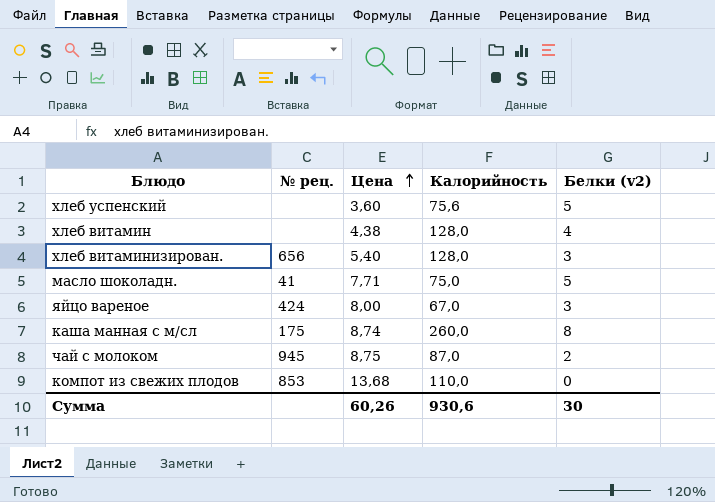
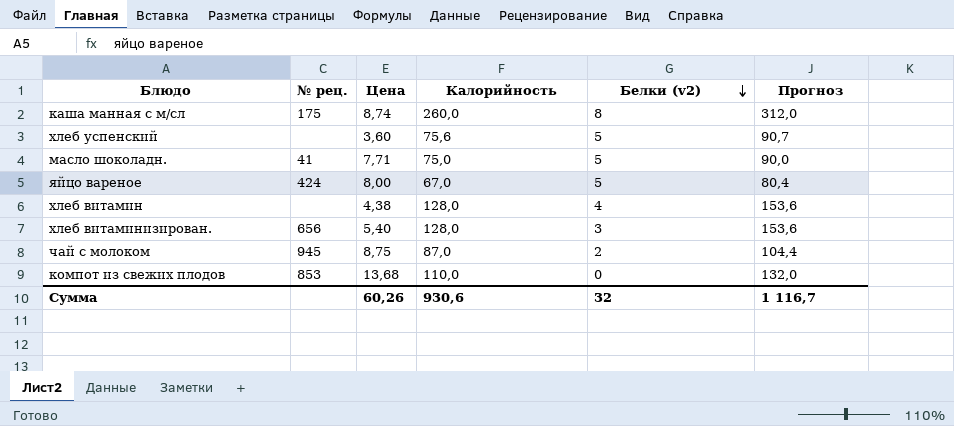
row order: Цена ascending -> Белки (v2) descending
column Прогноз | formula: none -> [Калорийность] * 1,2
яйцо вареное | Белки (v2): 3 -> 5
Сумма | Белки (v2): 30 -> 32

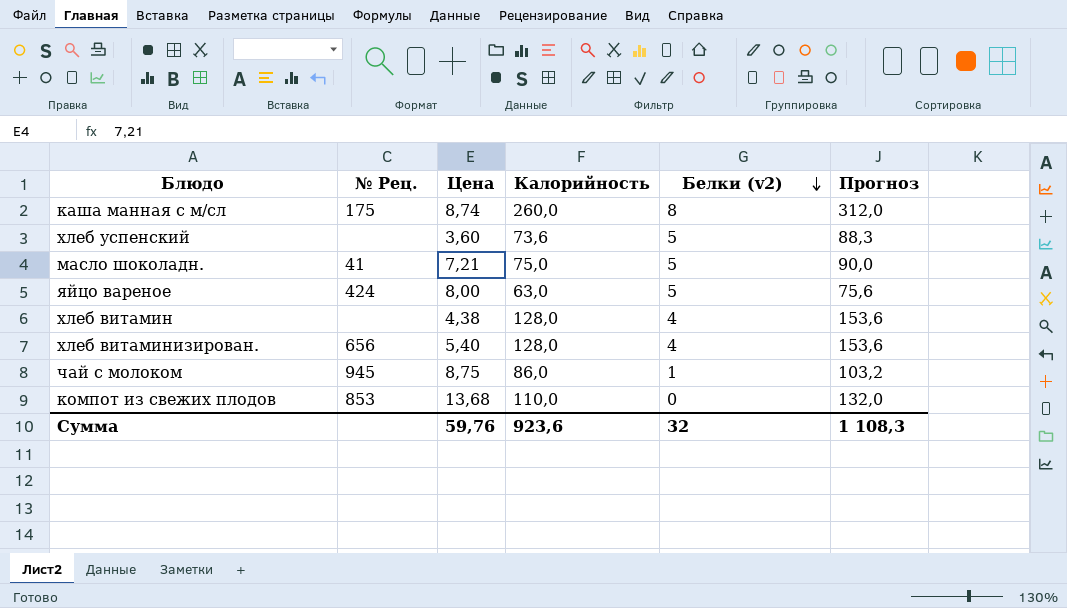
column name: № рец. -> № Рец.
хлеб успенский | Калорийность: 75,6 -> 73,6
хлеб успенский | Прогноз: 90,7 -> 88,3
масло шоколадн. | Цена: 7,71 -> 7,21
яйцо вареное | Калорийность: 67,0 -> 63,0
яйцо вареное | Прогноз: 80,4 -> 75,6
хлеб витаминизирован. | Белки (v2): 3 -> 4
чай с молоком | Калорийность: 87,0 -> 86,0
чай с молоком | Белки (v2): 2 -> 1
чай с молоком | Прогноз: 104,4 -> 103,2
Сумма | Цена: 60,26 -> 59,76
Сумма | Калорийность: 930,6 -> 923,6
Сумма | Прогноз: 1 116,7 -> 1 108,3

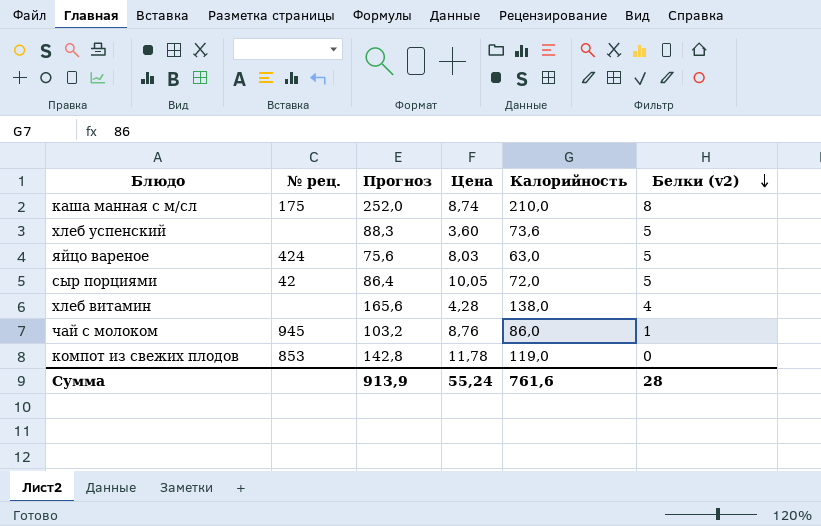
column name: № Рец. -> № рец.
column Прогноз | position: 6 -> 3
row масло шоколадн.: 41 | 7,21 | 75,0 | 5 | 90,0 -> none
row хлеб витаминизирован.: 656 | 5,40 | 128,0 | 4 | 153,6 -> none
каша манная с м/сл | Прогноз: 312,0 -> 252,0
каша манная с м/сл | Калорийность: 260,0 -> 210,0
яйцо вареное | Цена: 8,00 -> 8,03
row сыр порциями: none -> 42 | 86,4 | 10,05 | 72,0 | 5
хлеб витамин | Прогноз: 153,6 -> 165,6
хлеб витамин | Цена: 4,38 -> 4,28
хлеб витамин | Калорийность: 128,0 -> 138,0
чай с молоком | Цена: 8,75 -> 8,76
компот из свежих плодов | Прогноз: 132,0 -> 142,8
компот из свежих плодов | Цена: 13,68 -> 11,78
компот из свежих плодов | Калорийность: 110,0 -> 119,0
Сумма | Прогноз: 1 108,3 -> 913,9
Сумма | Цена: 59,76 -> 55,24
Сумма | Калорийность: 923,6 -> 761,6
Сумма | Белки (v2): 32 -> 28

